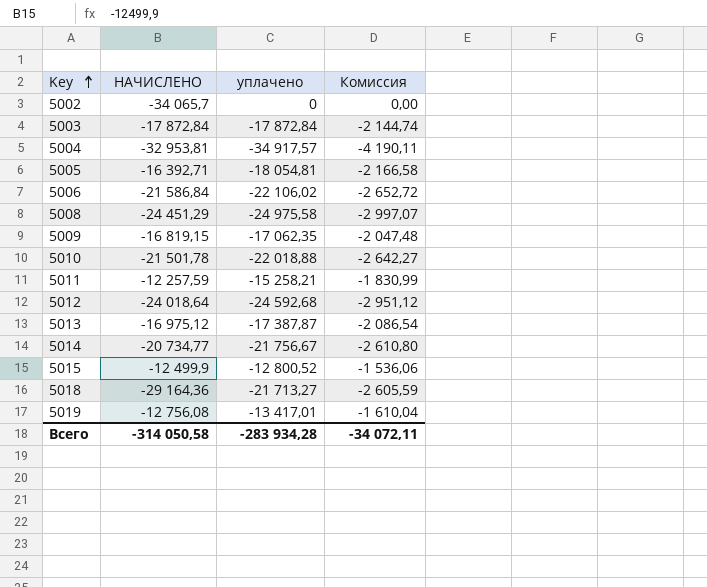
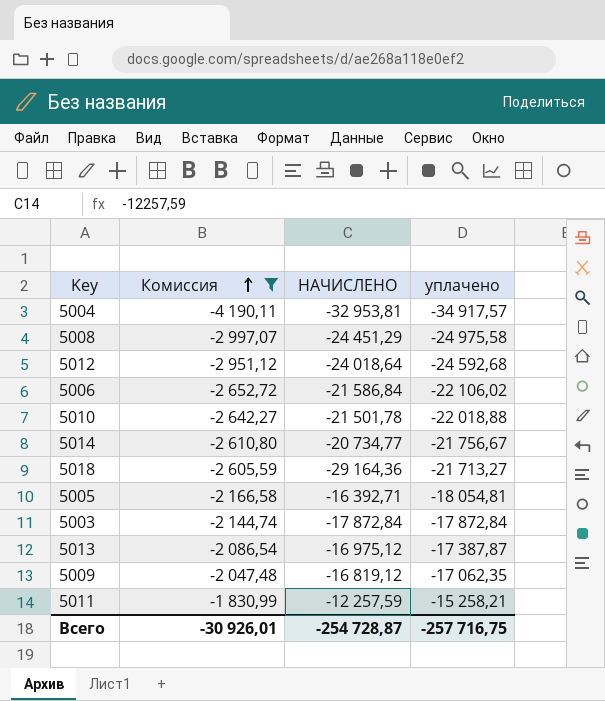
filter: none -> Комиссия <= -1 830,99
row order: Key ascending -> Комиссия ascending
column Комиссия | position: 4 -> 2
5009 | НАЧИСЛЕНО: -16 819,15 -> -16 819,12
Всего | Комиссия: -34 072,11 -> -30 926,01
Всего | НАЧИСЛЕНО: -314 050,58 -> -254 728,87
Всего | уплачено: -283 934,28 -> -257 716,75

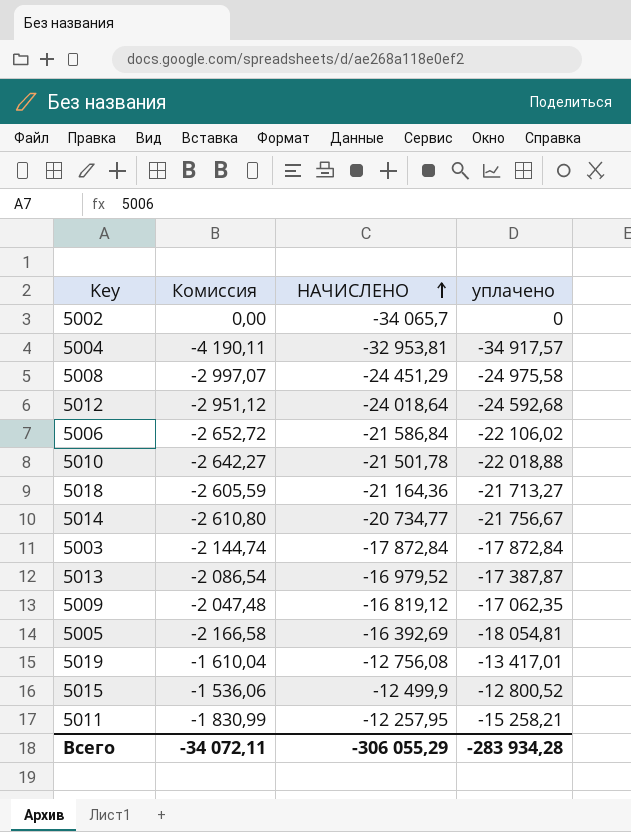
filter: Комиссия <= -1 830,99 -> none
row order: Комиссия ascending -> НАЧИСЛЕНО ascending
5018 | НАЧИСЛЕНО: -29 164,36 -> -21 164,36
5013 | НАЧИСЛЕНО: -16 975,12 -> -16 979,52
5005 | НАЧИСЛЕНО: -16 392,71 -> -16 392,69
5011 | НАЧИСЛЕНО: -12 257,59 -> -12 257,95
Всего | Комиссия: -30 926,01 -> -34 072,11
Всего | НАЧИСЛЕНО: -254 728,87 -> -306 055,29
Всего | уплачено: -257 716,75 -> -283 934,28

